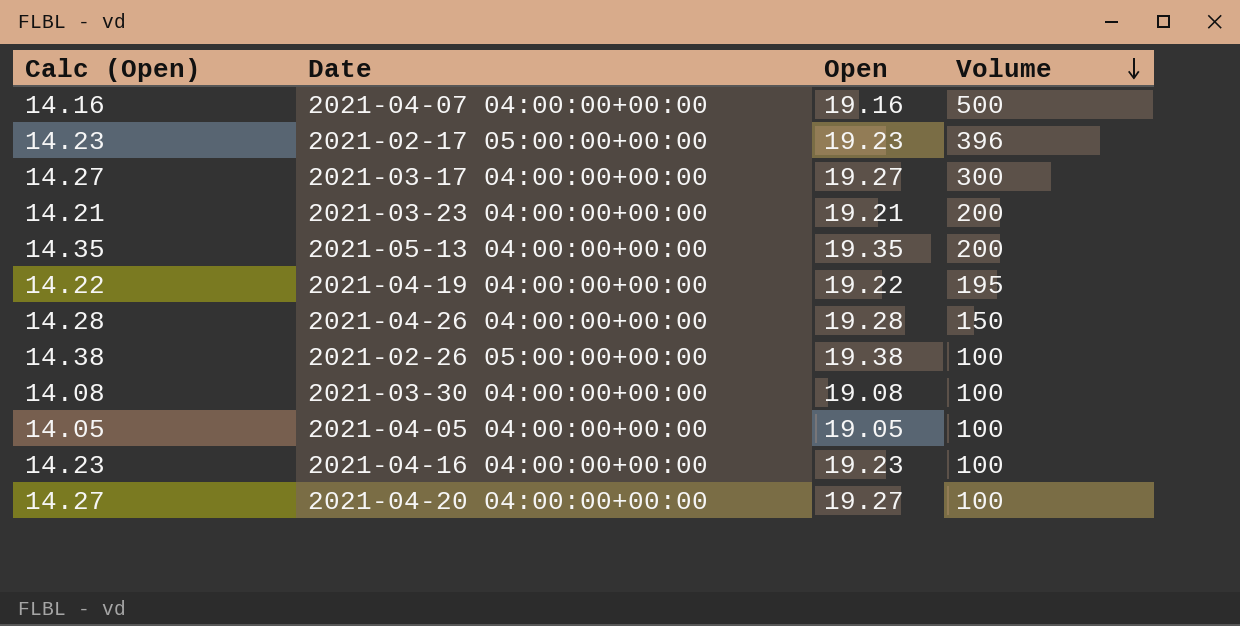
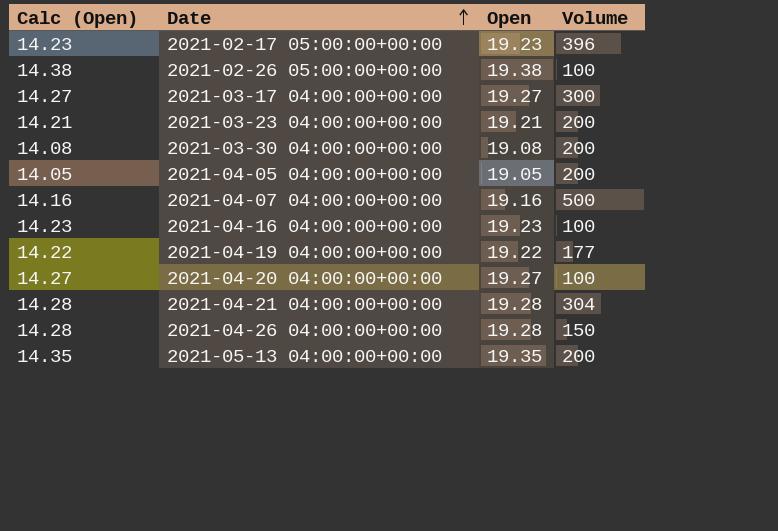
row order: Volume descending -> Date ascending
2021-03-30 04:00:00+00:00 | Volume: 100 -> 200
2021-04-05 04:00:00+00:00 | Volume: 100 -> 200
2021-04-19 04:00:00+00:00 | Volume: 195 -> 177
row 2021-04-21 04:00:00+00:00: none -> 14.28 | 19.28 | 304

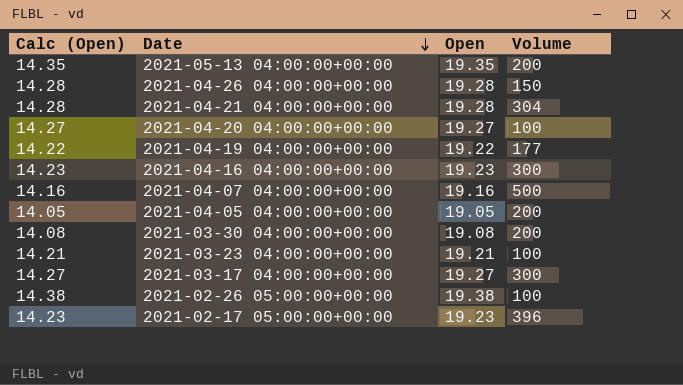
row order: Date ascending -> Date descending
2021-04-16 04:00:00+00:00 | Volume: 100 -> 300
2021-03-23 04:00:00+00:00 | Volume: 200 -> 100

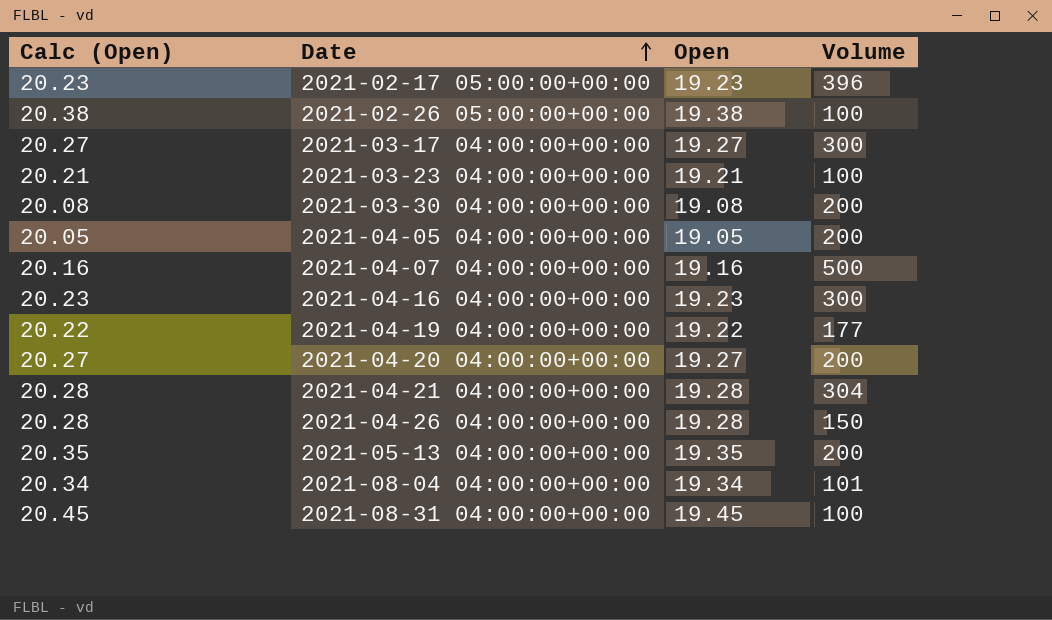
row order: Date descending -> Date ascending
column Calc (Open) | formula: [Open] - 5 -> [Open] + 1
2021-04-20 04:00:00+00:00 | Volume: 100 -> 200
row 2021-08-04 04:00:00+00:00: none -> 20.34 | 19.34 | 101
row 2021-08-31 04:00:00+00:00: none -> 20.45 | 19.45 | 100

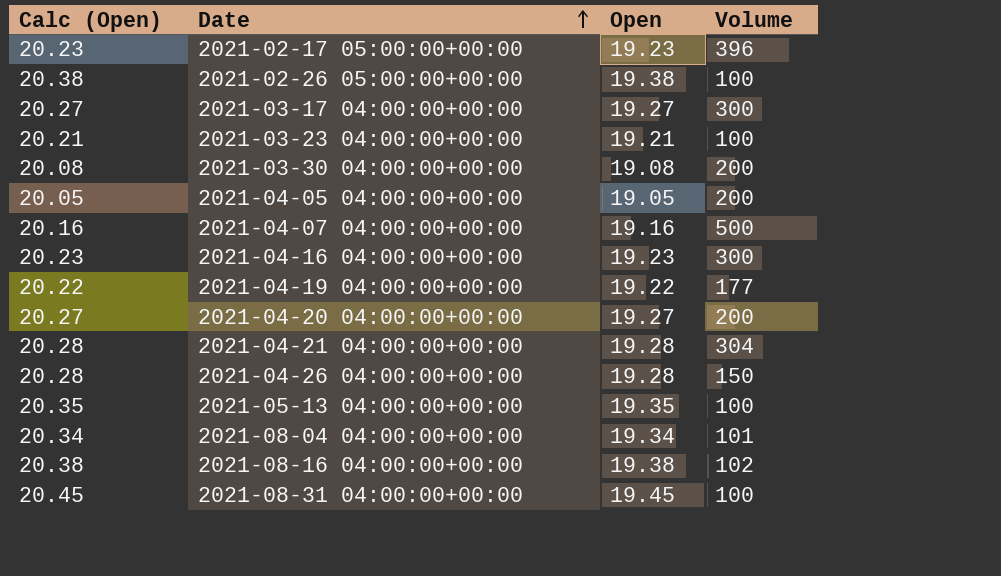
2021-05-13 04:00:00+00:00 | Volume: 200 -> 100
row 2021-08-16 04:00:00+00:00: none -> 20.38 | 19.38 | 102

